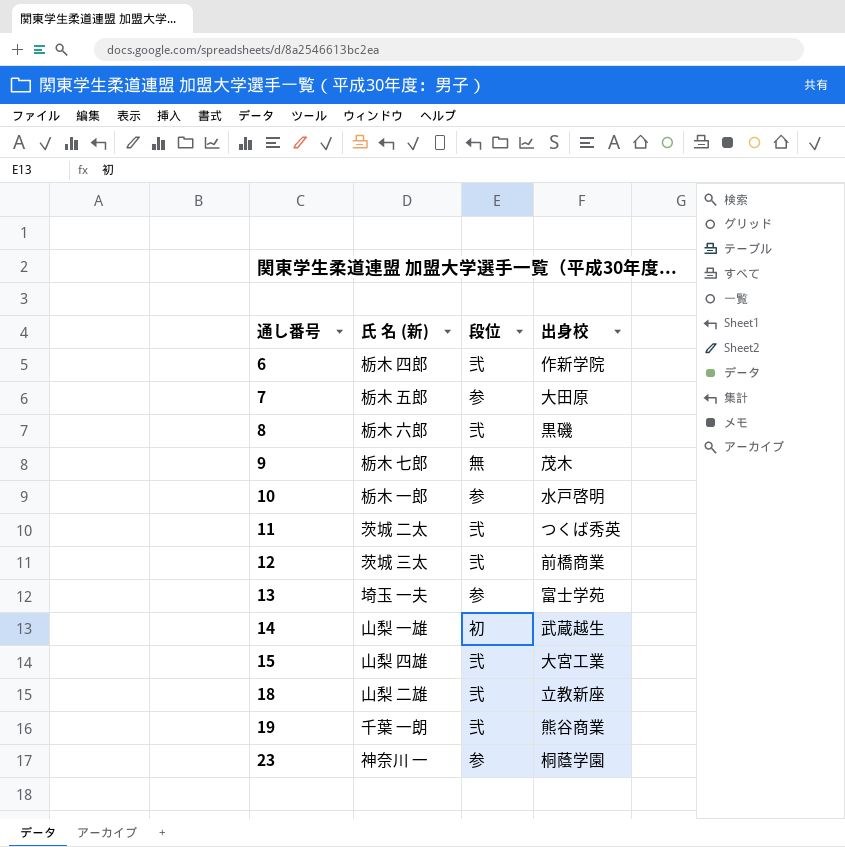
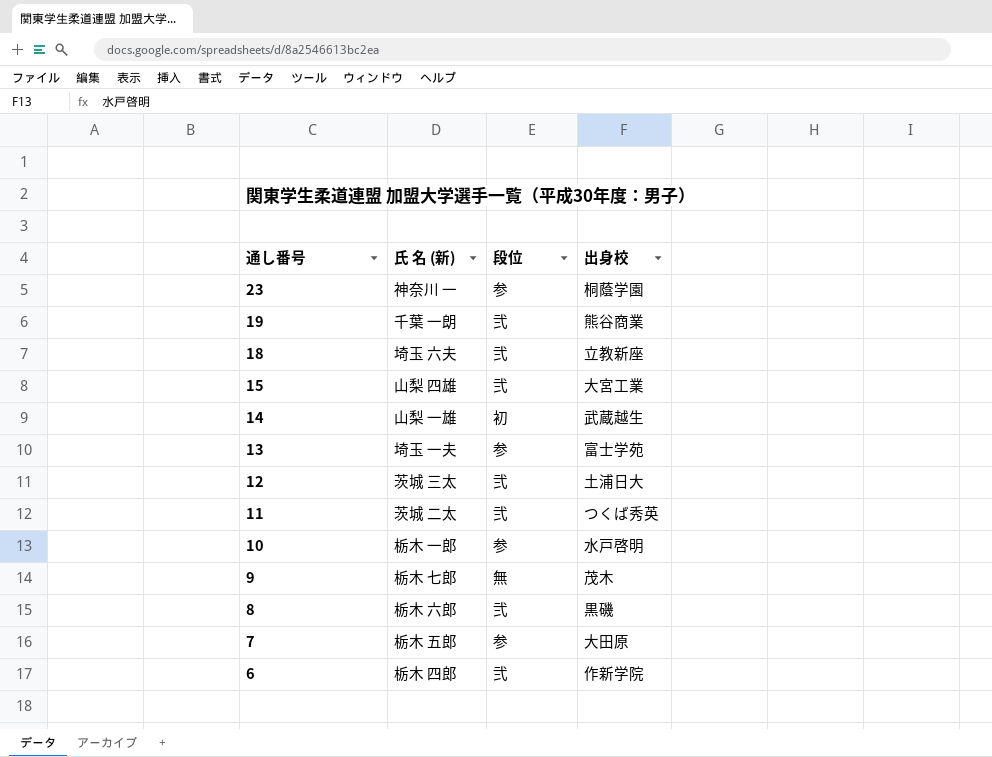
row order: 通し番号 ascending -> 通し番号 descending
18 | 氏 名 (新): 山梨 二雄 -> 埼玉 六夫
12 | 出身校: 前橋商業 -> 土浦日大

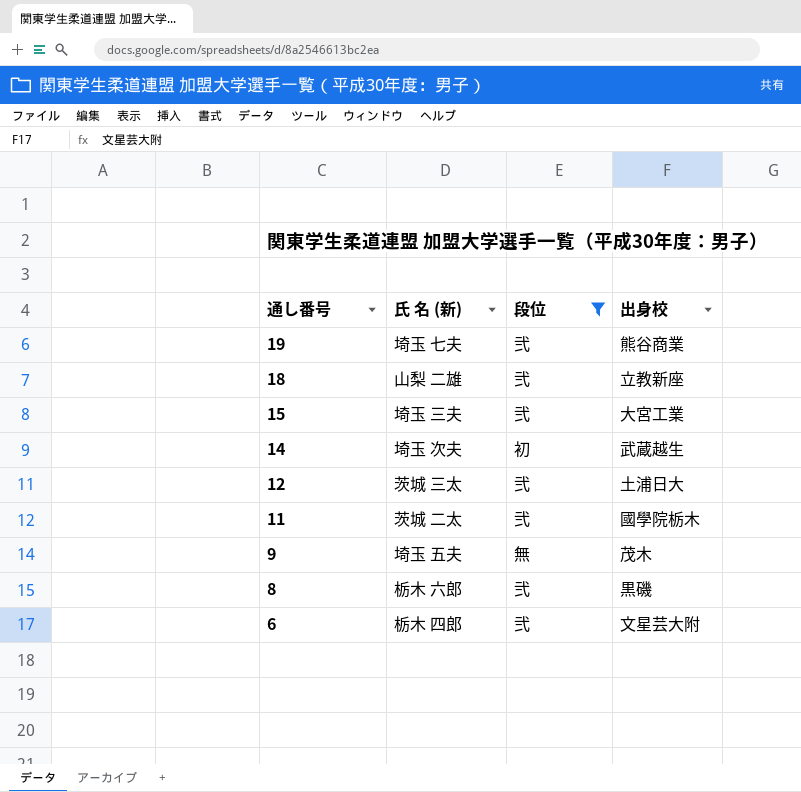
filter: none -> 段位 != 参
19 | 氏 名 (新): 千葉 一朗 -> 埼玉 七夫
18 | 氏 名 (新): 埼玉 六夫 -> 山梨 二雄
15 | 氏 名 (新): 山梨 四雄 -> 埼玉 三夫
14 | 氏 名 (新): 山梨 一雄 -> 埼玉 次夫
11 | 出身校: つくば秀英 -> 國學院栃木
9 | 氏 名 (新): 栃木 七郎 -> 埼玉 五夫
6 | 出身校: 作新学院 -> 文星芸大附

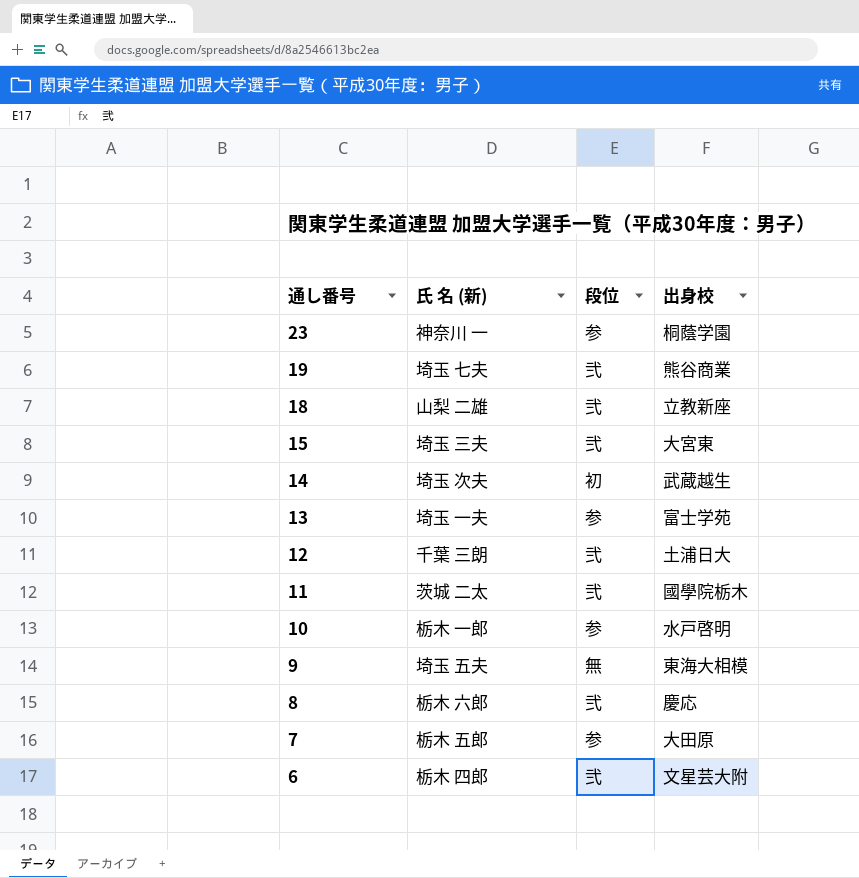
filter: 段位 != 参 -> none
15 | 出身校: 大宮工業 -> 大宮東
12 | 氏 名 (新): 茨城 三太 -> 千葉 三朗
9 | 出身校: 茂木 -> 東海大相模
8 | 出身校: 黒磯 -> 慶応

